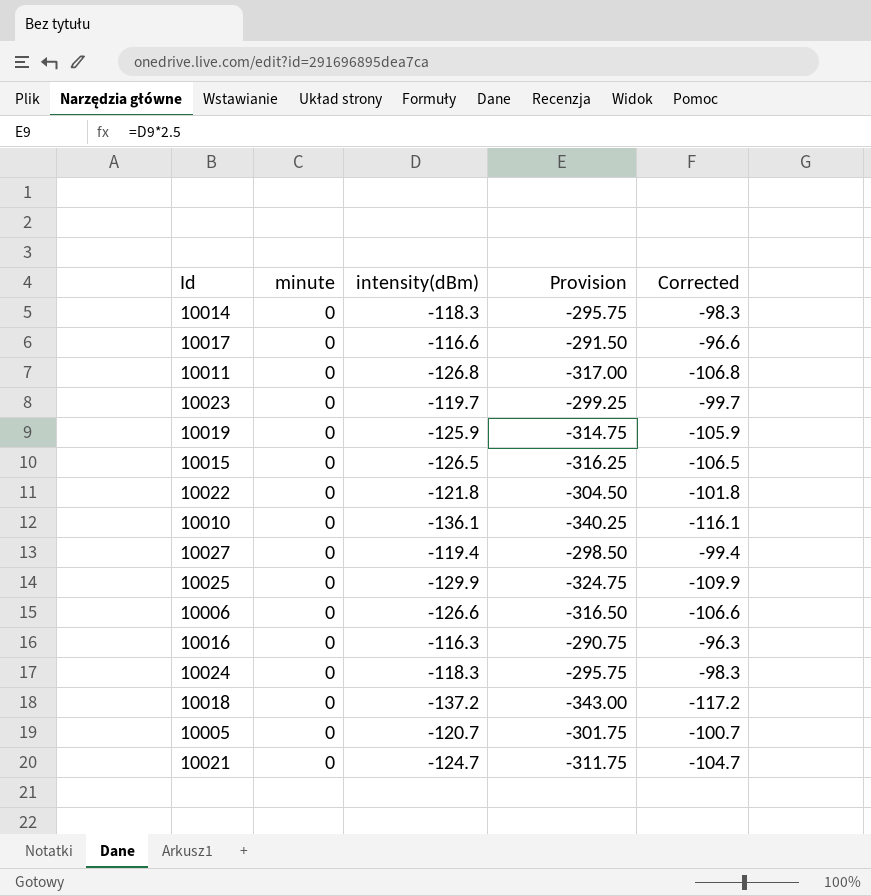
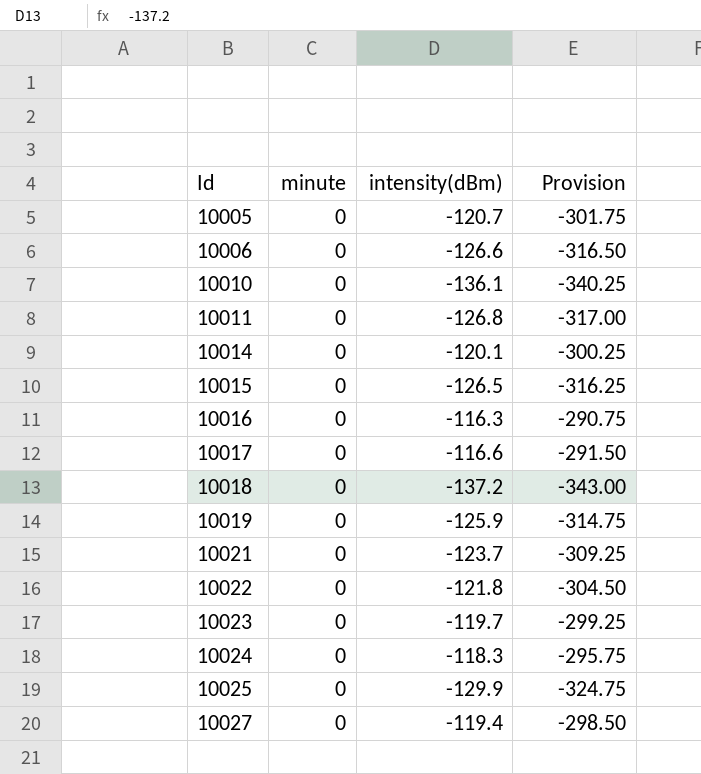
row order: none -> Id ascending
column Corrected | formula: [intensity(dBm)] + 20 -> none
10014 | intensity(dBm): -118.3 -> -120.1
10014 | Provision: -295.75 -> -300.25
10021 | intensity(dBm): -124.7 -> -123.7
10021 | Provision: -311.75 -> -309.25

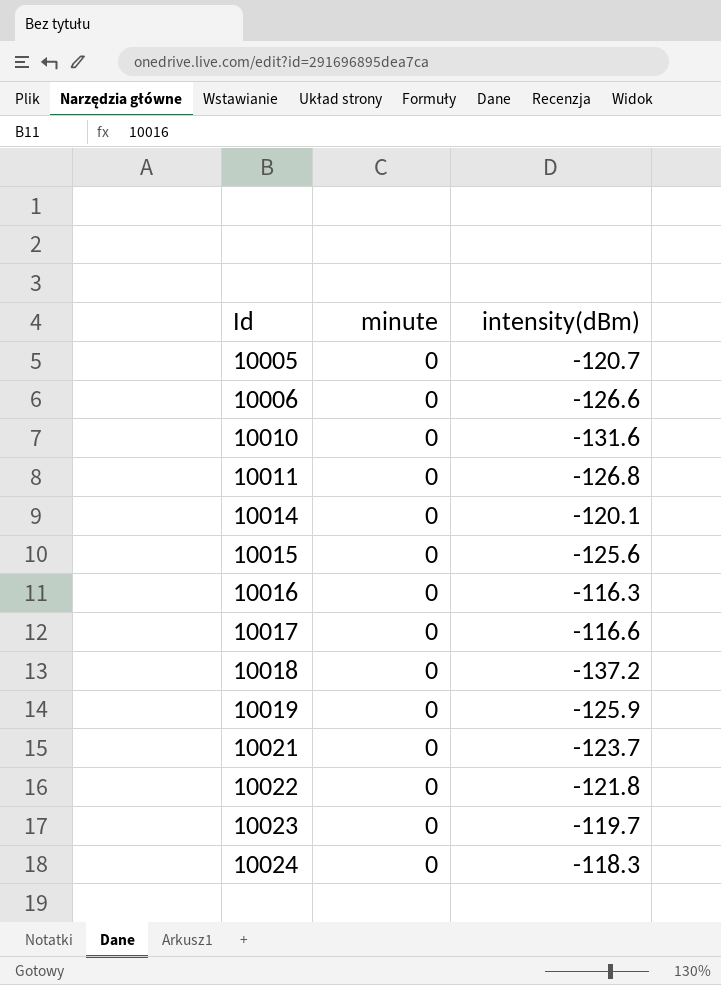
column Provision | formula: [intensity(dBm)] * 2.5 -> none
row 10025: 0 | -129.9 | -324.75 -> none
row 10027: 0 | -119.4 | -298.50 -> none
10010 | intensity(dBm): -136.1 -> -131.6
10015 | intensity(dBm): -126.5 -> -125.6

